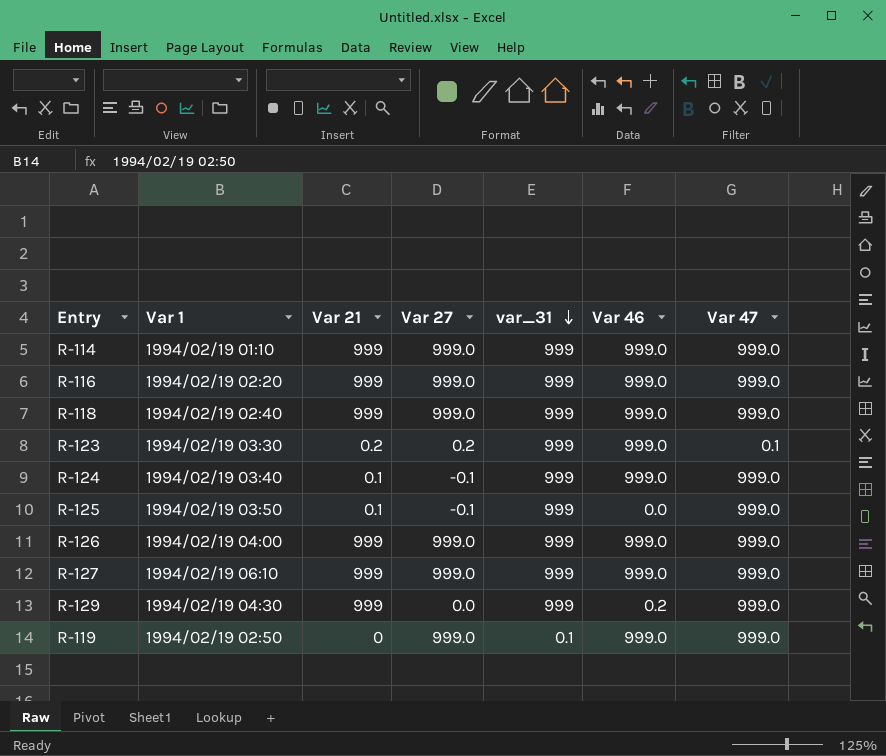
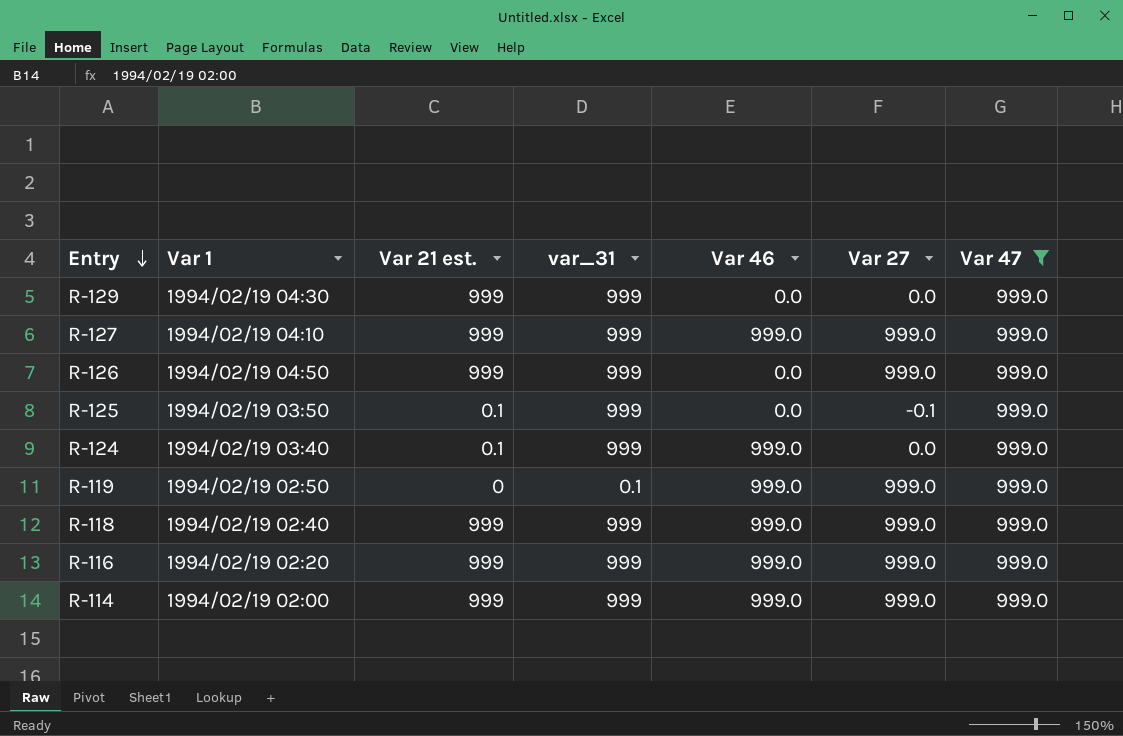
filter: none -> Var 47 = 999.0
row order: var_31 descending -> Entry descending
column name: Var 21 -> Var 21 est.
column Var 27 | position: 4 -> 6
R-129 | Var 46: 0.2 -> 0.0
R-127 | Var 1: 1994/02/19 06:10 -> 1994/02/19 04:10
R-126 | Var 1: 1994/02/19 04:00 -> 1994/02/19 04:50
R-126 | Var 46: 999.0 -> 0.0
R-124 | Var 27: -0.1 -> 0.0
R-114 | Var 1: 1994/02/19 01:10 -> 1994/02/19 02:00

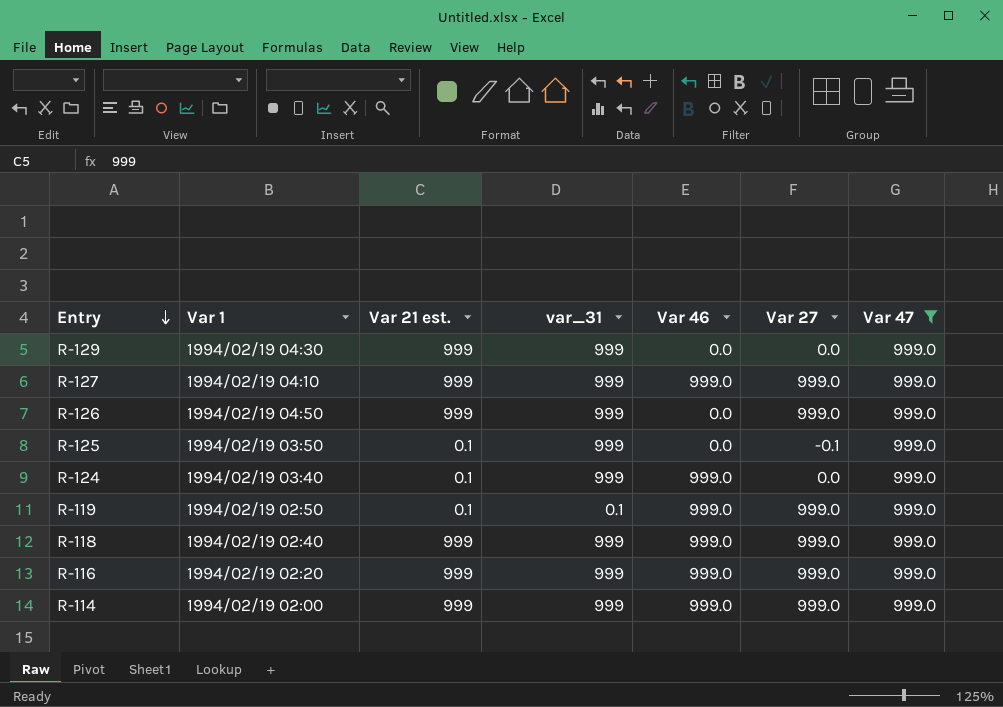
R-119 | Var 21 est.: 0 -> 0.1

